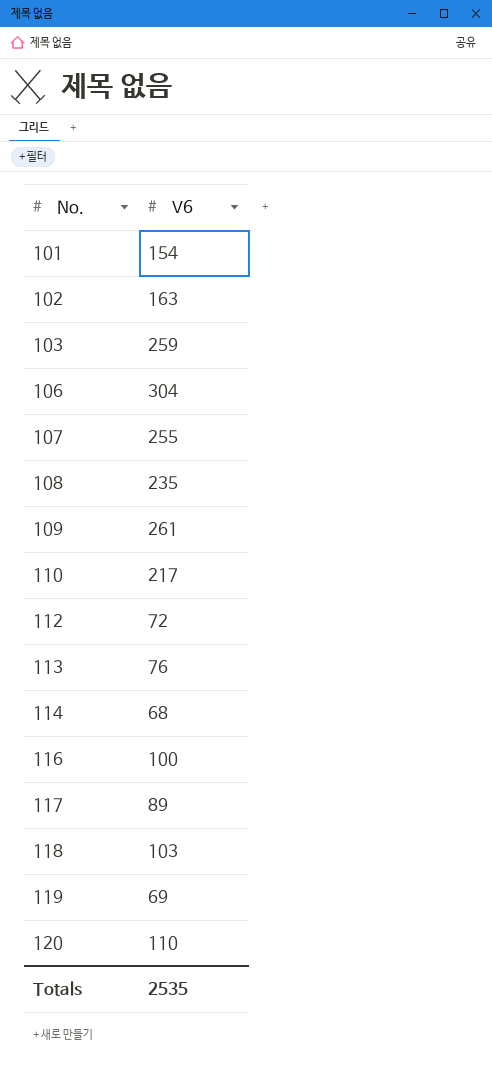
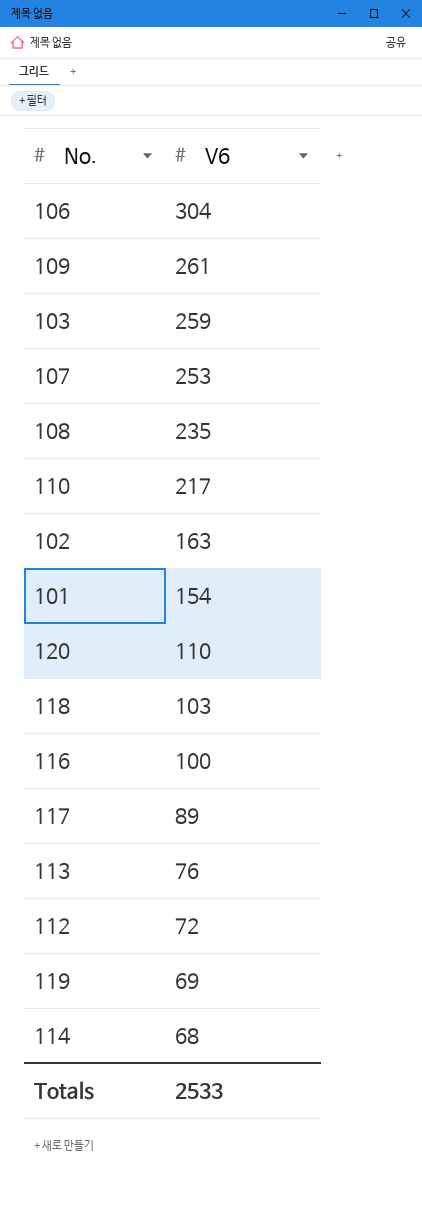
row order: No. ascending -> V6 descending
107 | V6: 255 -> 253
Totals | V6: 2535 -> 2533

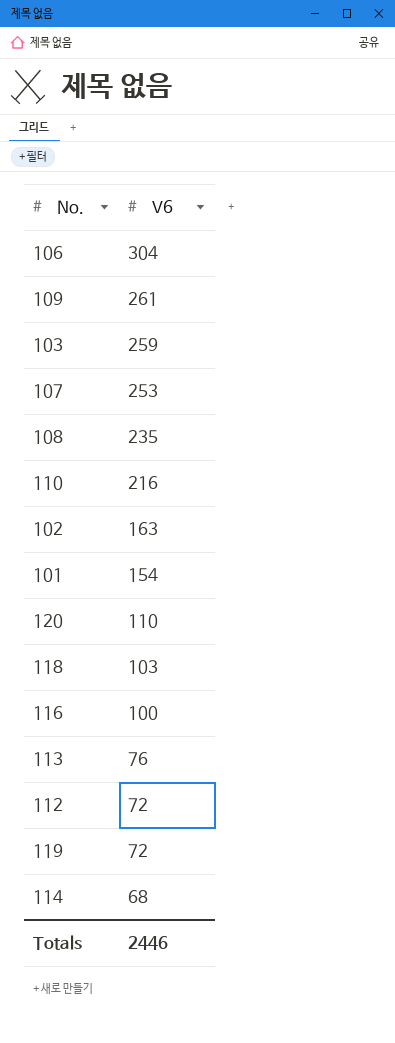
row 117: 89 -> none
110 | V6: 217 -> 216
119 | V6: 69 -> 72
Totals | V6: 2533 -> 2446

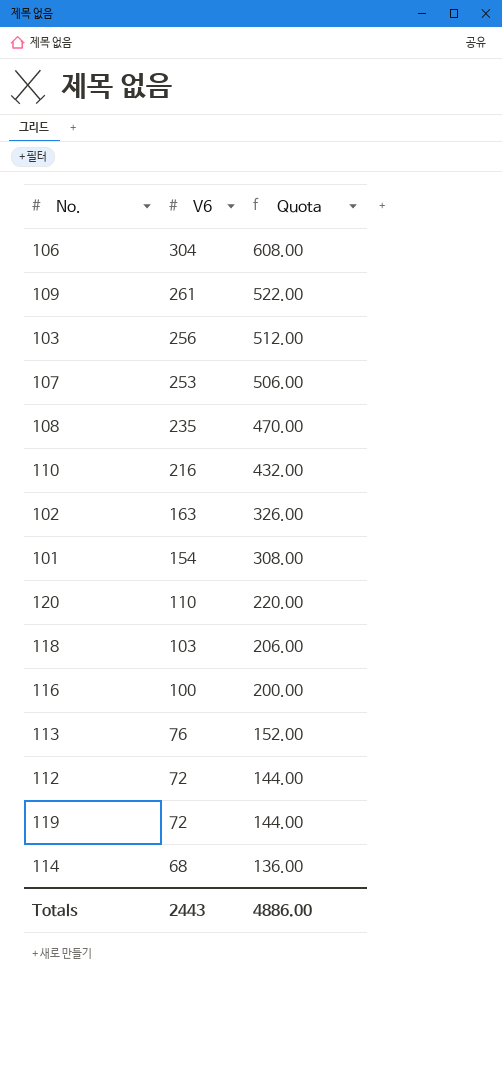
column Quota | formula: none -> [V6] * 2
103 | V6: 259 -> 256
Totals | V6: 2446 -> 2443

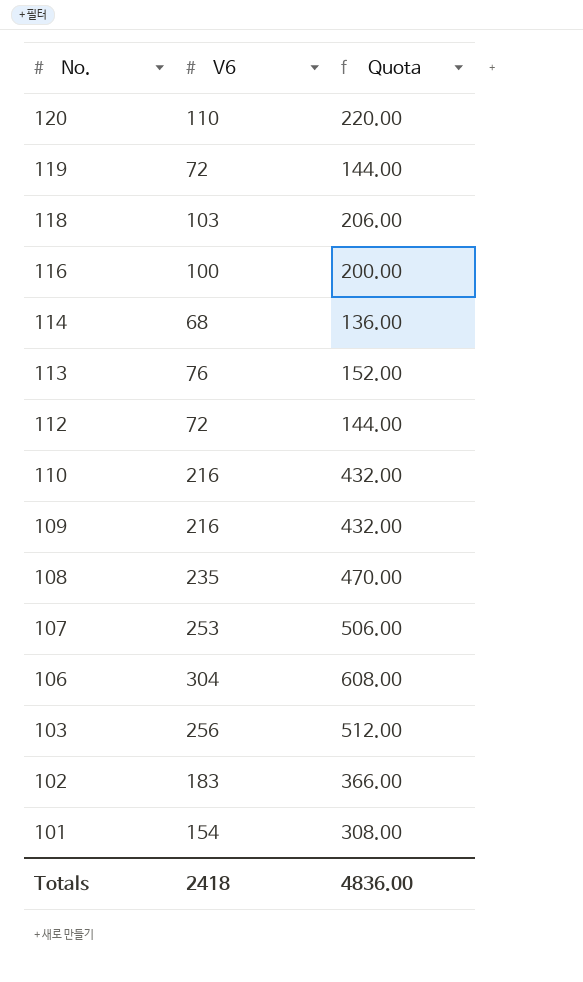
row order: V6 descending -> No. descending
109 | V6: 261 -> 216
109 | Quota: 522.00 -> 432.00
102 | V6: 163 -> 183
102 | Quota: 326.00 -> 366.00
Totals | V6: 2443 -> 2418
Totals | Quota: 4886.00 -> 4836.00

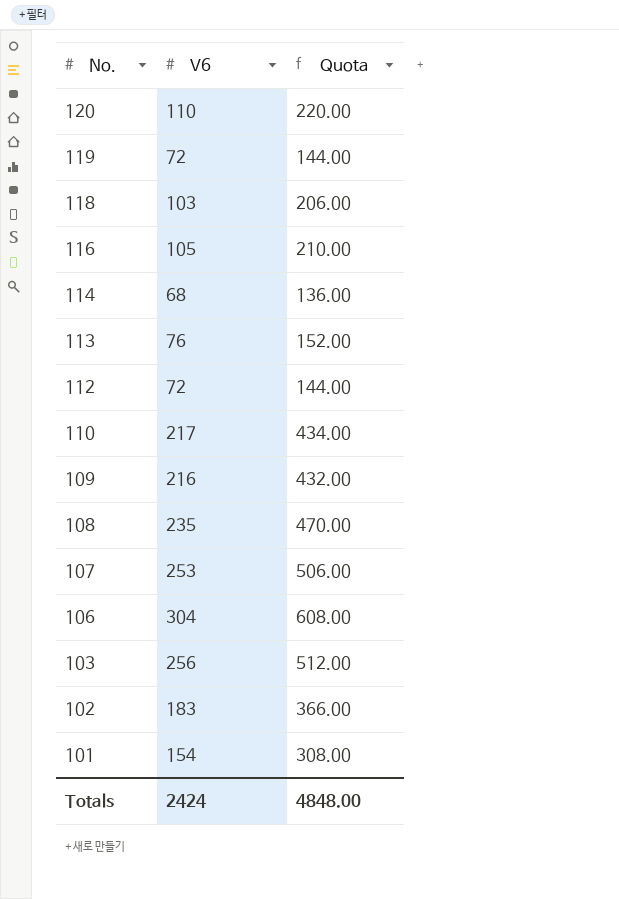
116 | V6: 100 -> 105
116 | Quota: 200.00 -> 210.00
110 | V6: 216 -> 217
110 | Quota: 432.00 -> 434.00
Totals | V6: 2418 -> 2424
Totals | Quota: 4836.00 -> 4848.00

